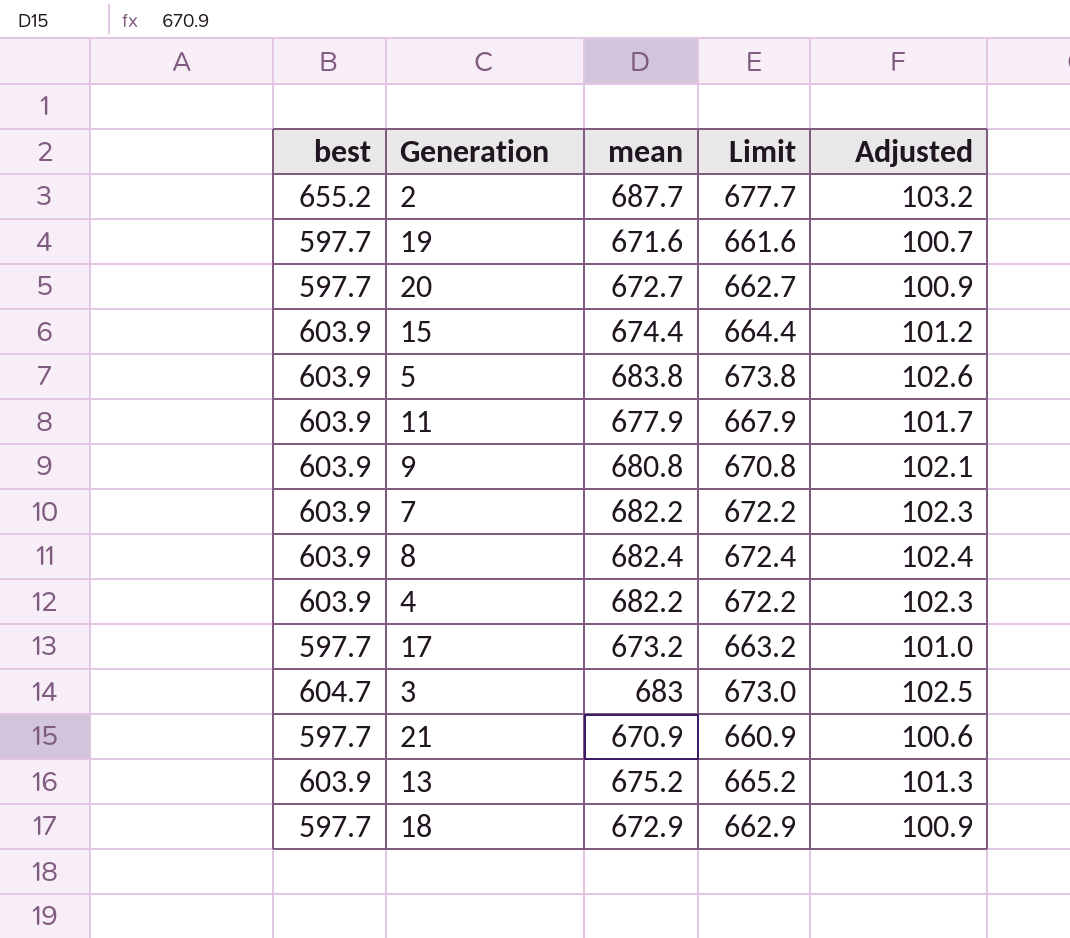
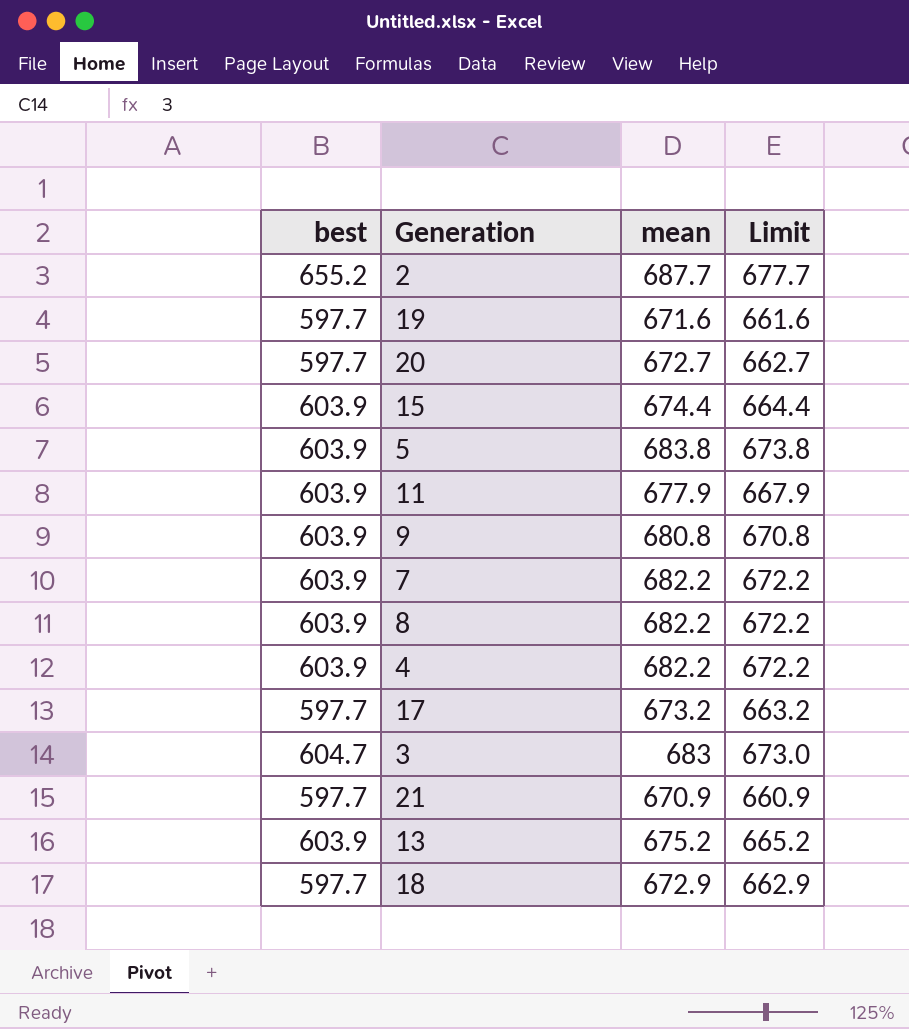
column Adjusted | formula: [mean] * 0.15 -> none
8 | mean: 682.4 -> 682.2
8 | Limit: 672.4 -> 672.2

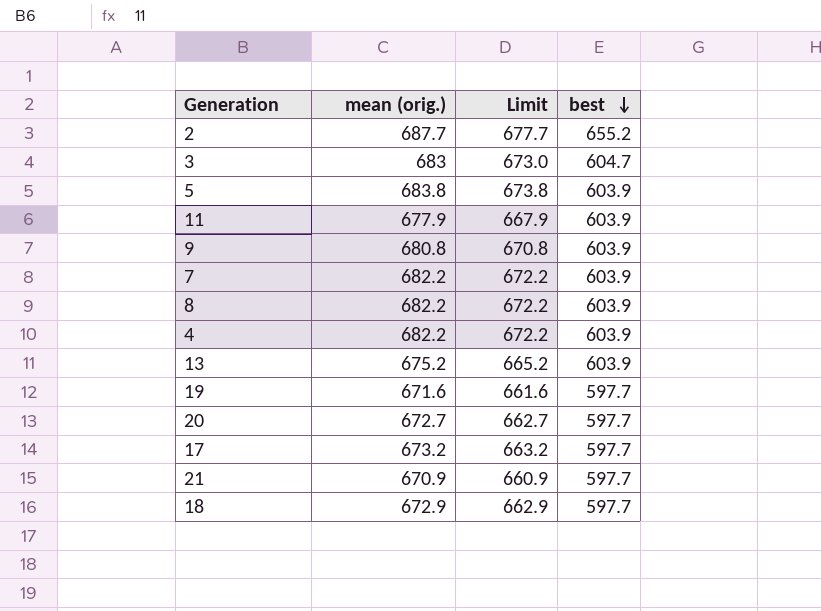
row order: none -> best descending
column name: mean -> mean (orig.)
column best | position: 1 -> 4
row 15: 603.9 | 674.4 | 664.4 -> none

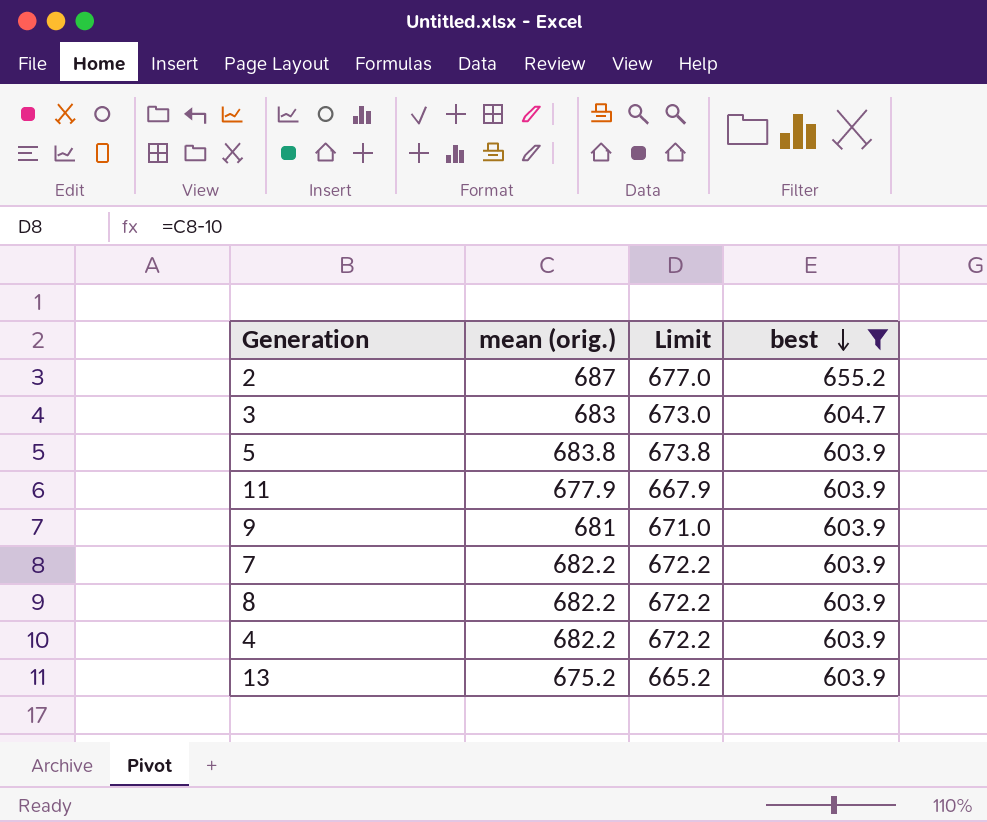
filter: none -> best != 597.7
2 | mean (orig.): 687.7 -> 687
2 | Limit: 677.7 -> 677.0
9 | mean (orig.): 680.8 -> 681
9 | Limit: 670.8 -> 671.0

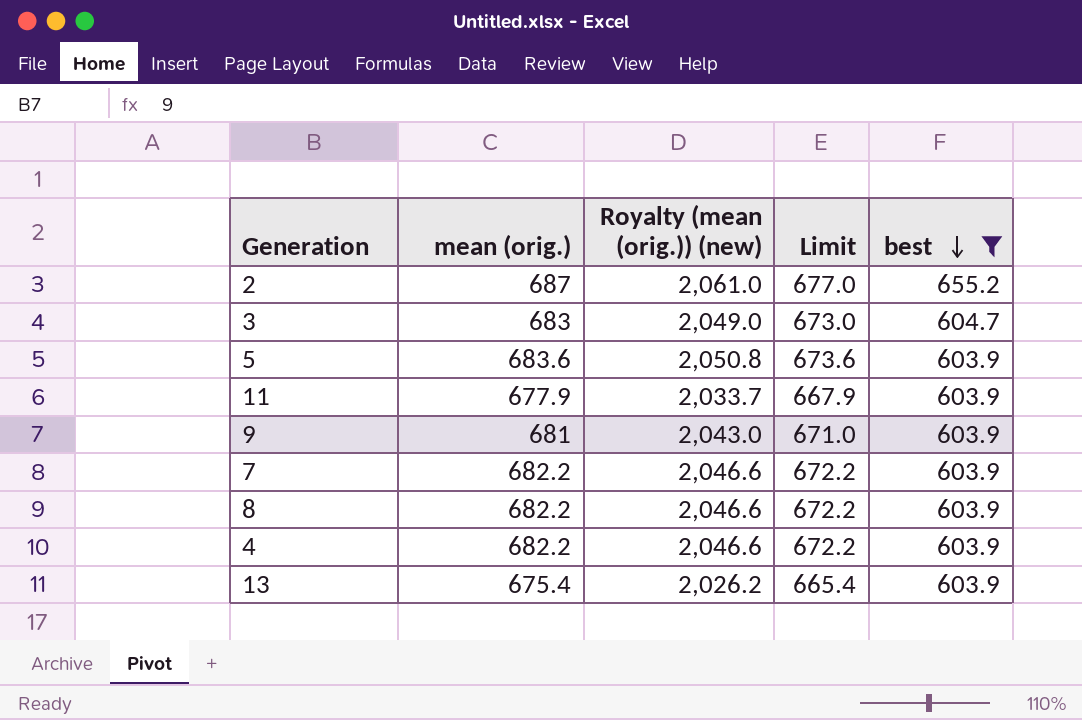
column Royalty (mean (orig.)) (new) | formula: none -> [mean (orig.)] * 3
5 | mean (orig.): 683.8 -> 683.6
5 | Limit: 673.8 -> 673.6
13 | mean (orig.): 675.2 -> 675.4
13 | Limit: 665.2 -> 665.4

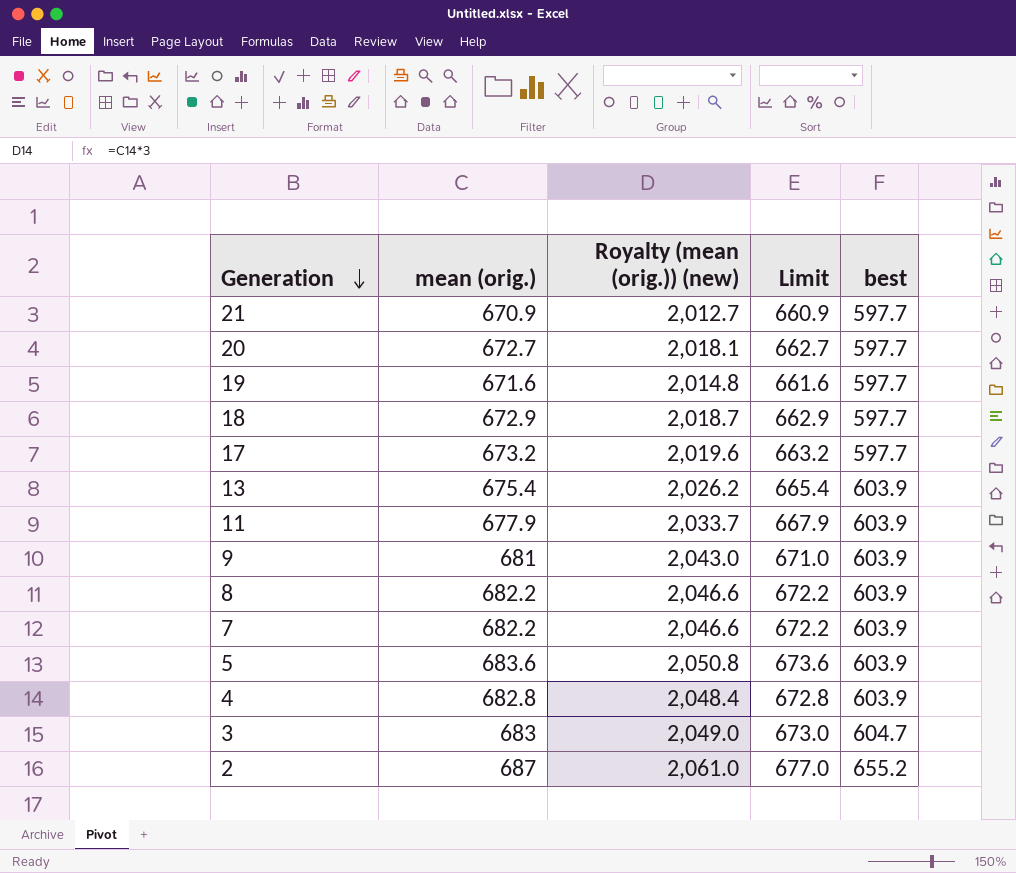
filter: best != 597.7 -> none
row order: best descending -> Generation descending
4 | mean (orig.): 682.2 -> 682.8
4 | Royalty (mean (orig.)) (new): 2,046.6 -> 2,048.4
4 | Limit: 672.2 -> 672.8

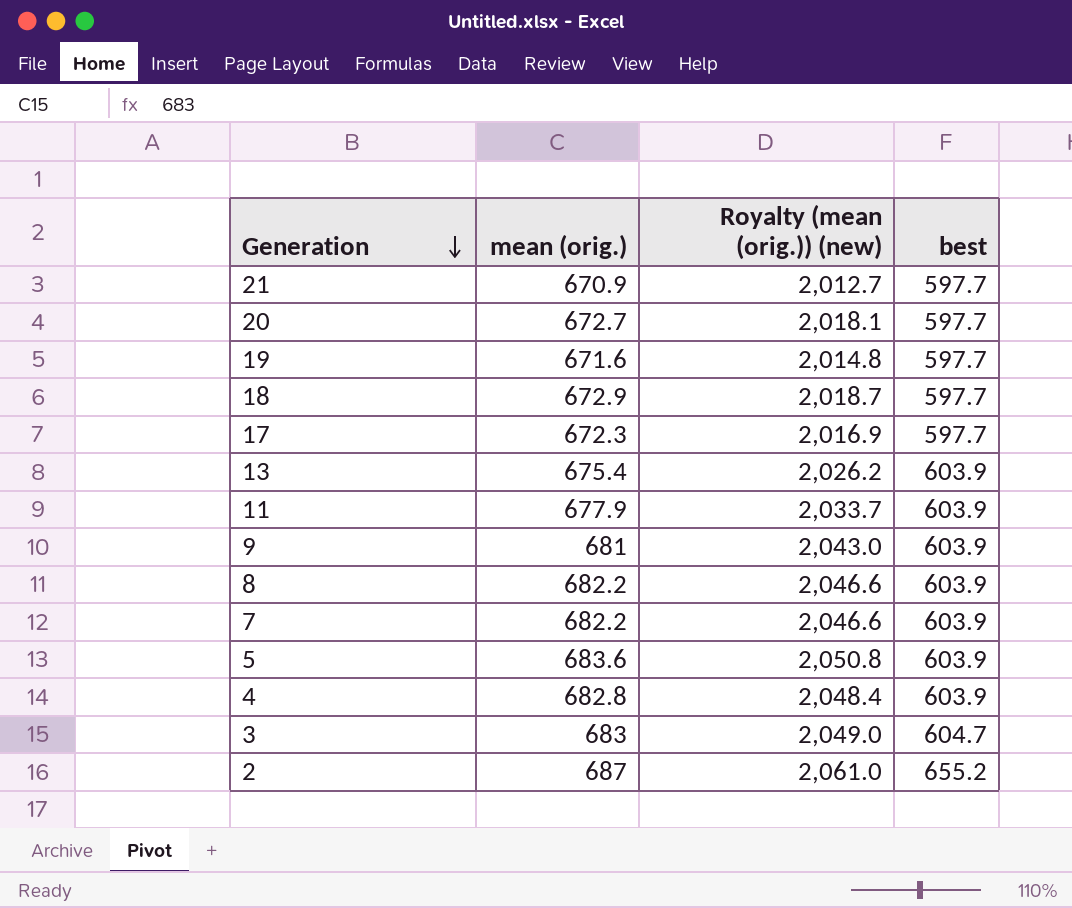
column Limit | formula: [mean (orig.)] - 10 -> none
17 | mean (orig.): 673.2 -> 672.3
17 | Royalty (mean (orig.)) (new): 2,019.6 -> 2,016.9

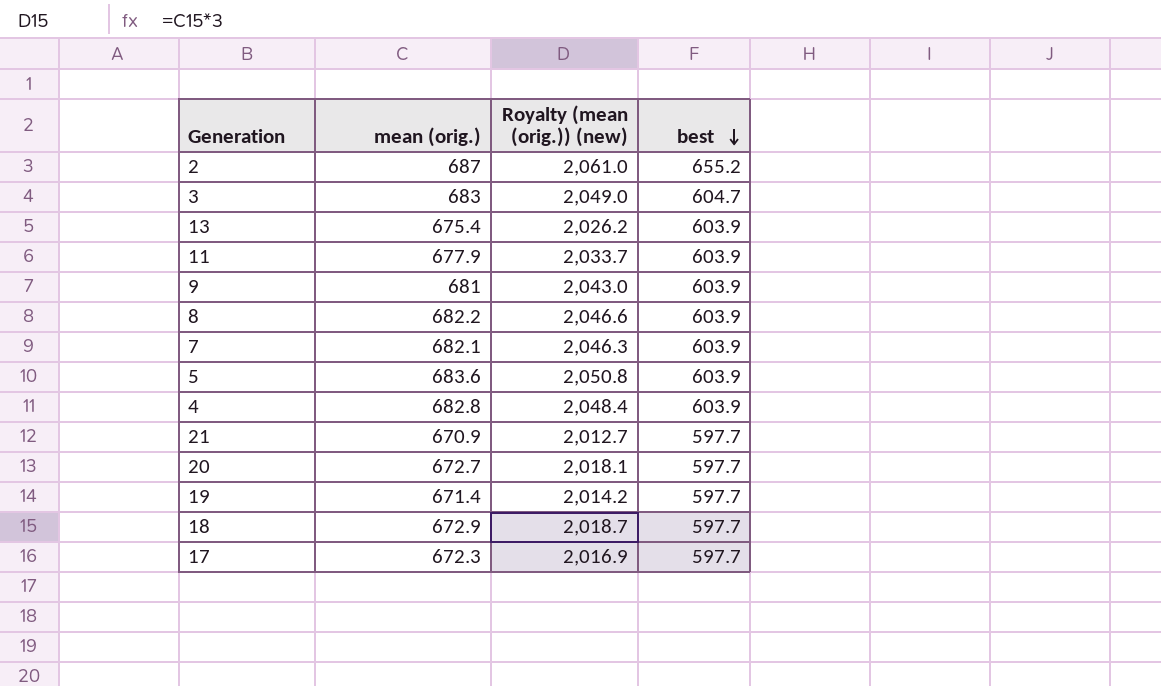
row order: Generation descending -> best descending
7 | mean (orig.): 682.2 -> 682.1
7 | Royalty (mean (orig.)) (new): 2,046.6 -> 2,046.3
19 | mean (orig.): 671.6 -> 671.4
19 | Royalty (mean (orig.)) (new): 2,014.8 -> 2,014.2

